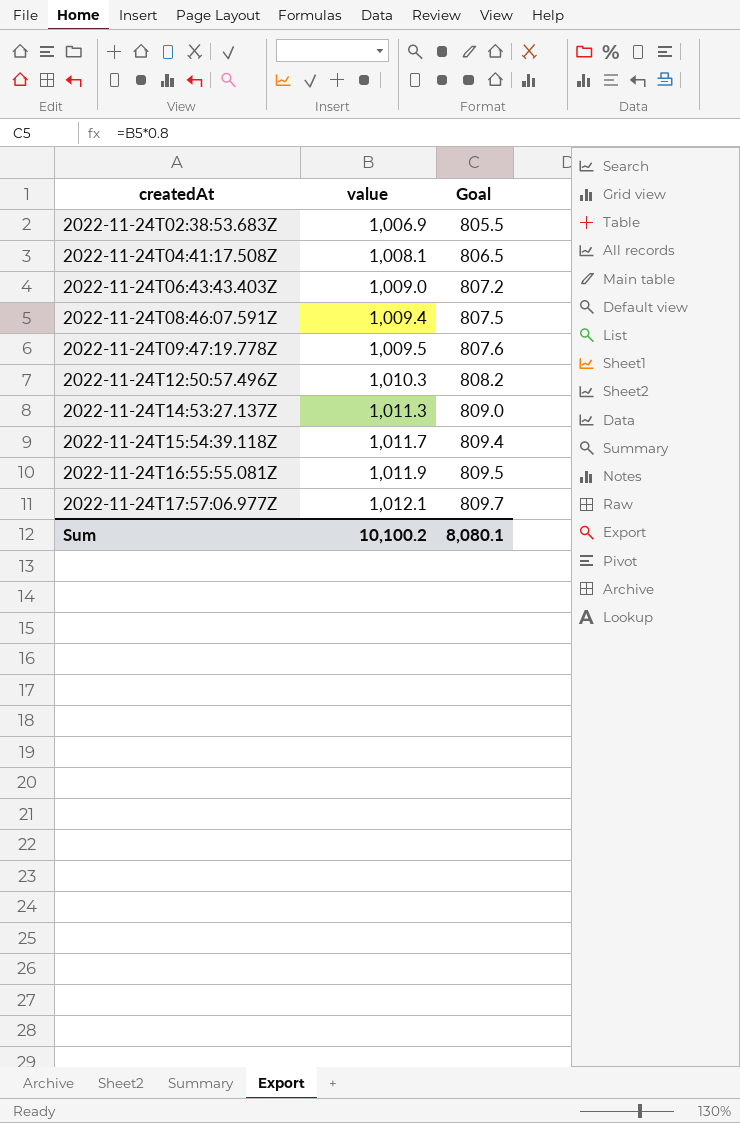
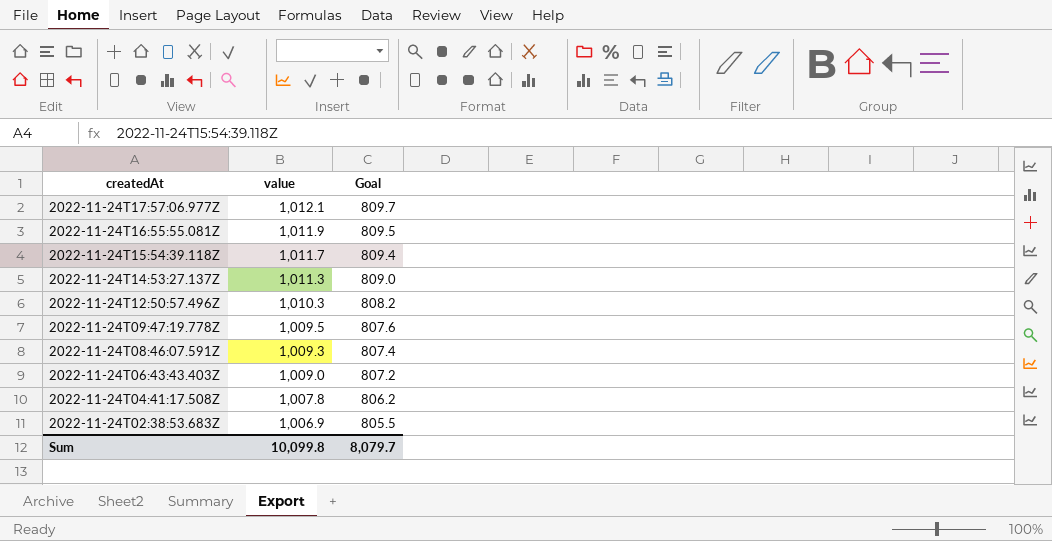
row order: createdAt ascending -> createdAt descending
2022-11-24T08:46:07.591Z | value: 1,009.4 -> 1,009.3
2022-11-24T08:46:07.591Z | Goal: 807.5 -> 807.4
2022-11-24T04:41:17.508Z | value: 1,008.1 -> 1,007.8
2022-11-24T04:41:17.508Z | Goal: 806.5 -> 806.2
Sum | value: 10,100.2 -> 10,099.8
Sum | Goal: 8,080.1 -> 8,079.7

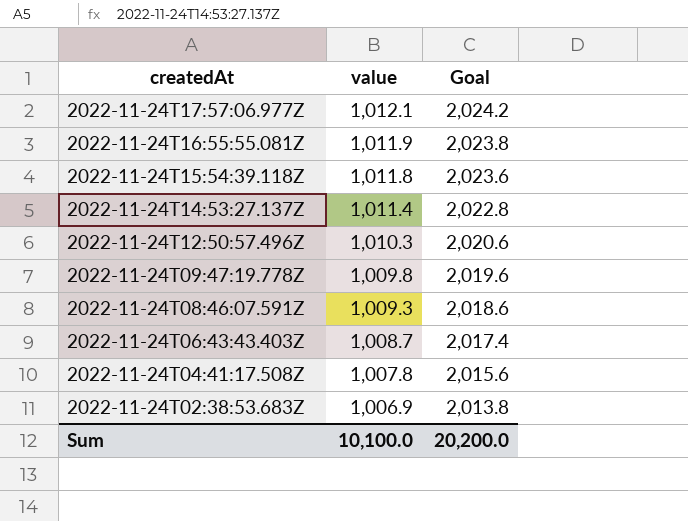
column Goal | formula: [value] * 0.8 -> [value] * 2
2022-11-24T15:54:39.118Z | value: 1,011.7 -> 1,011.8
2022-11-24T14:53:27.137Z | value: 1,011.3 -> 1,011.4
2022-11-24T09:47:19.778Z | value: 1,009.5 -> 1,009.8
2022-11-24T06:43:43.403Z | value: 1,009.0 -> 1,008.7
Sum | value: 10,099.8 -> 10,100.0
Sum | Goal: 8,079.7 -> 20,200.0

